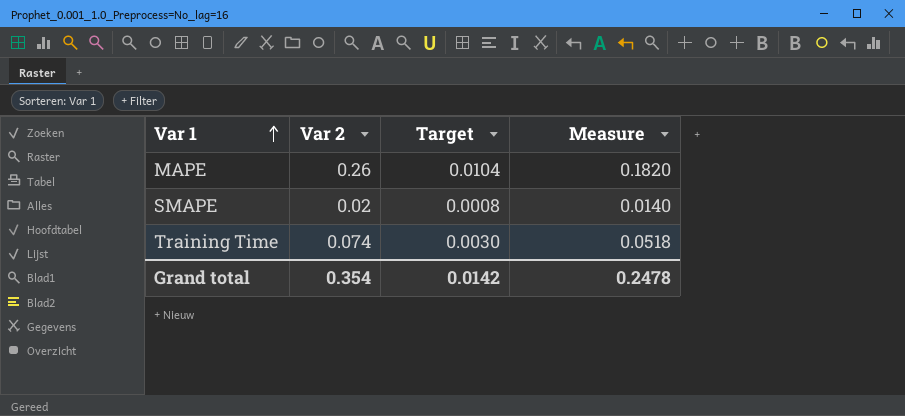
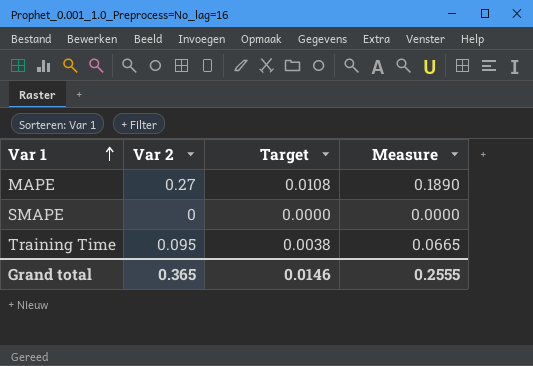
MAPE | Var 2: 0.26 -> 0.27
MAPE | Target: 0.0104 -> 0.0108
MAPE | Measure: 0.1820 -> 0.1890
SMAPE | Var 2: 0.02 -> 0
SMAPE | Target: 0.0008 -> 0.0000
SMAPE | Measure: 0.0140 -> 0.0000
Training Time | Var 2: 0.074 -> 0.095
Training Time | Target: 0.0030 -> 0.0038
Training Time | Measure: 0.0518 -> 0.0665
Grand total | Var 2: 0.354 -> 0.365
Grand total | Target: 0.0142 -> 0.0146
Grand total | Measure: 0.2478 -> 0.2555

